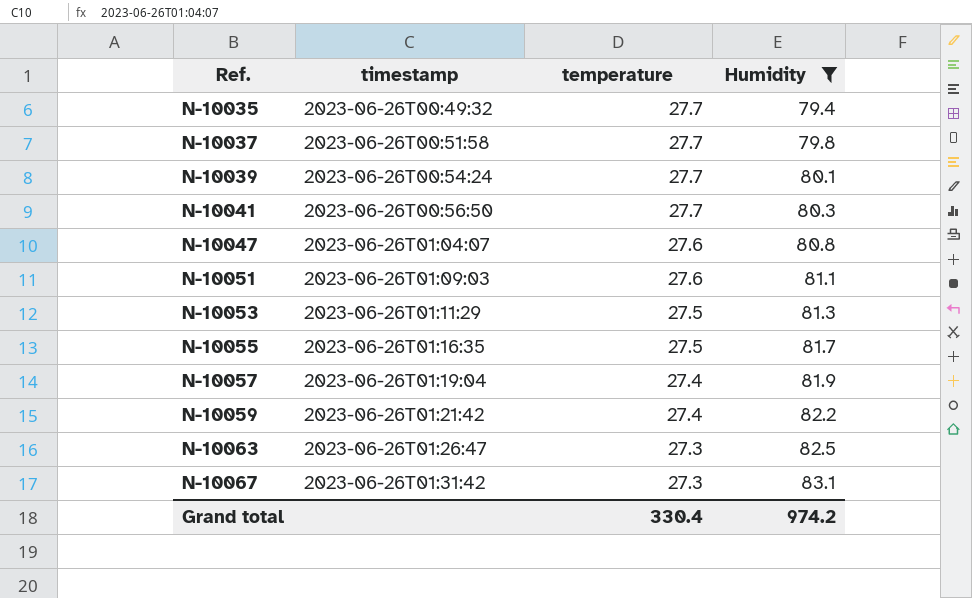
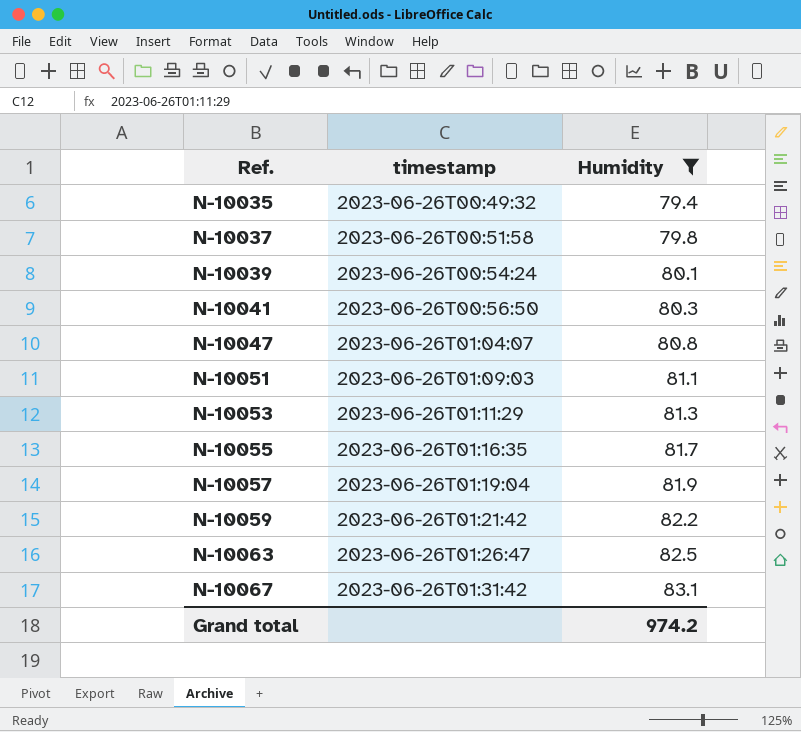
column temperature | position: 3 -> none

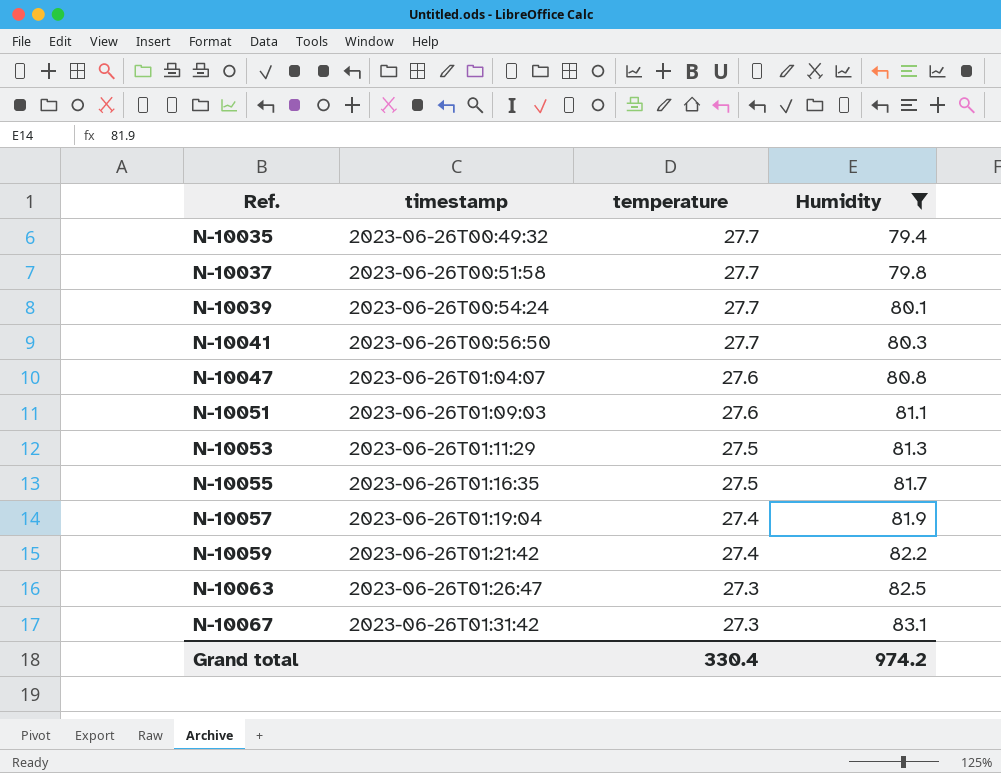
column temperature | position: none -> 3

